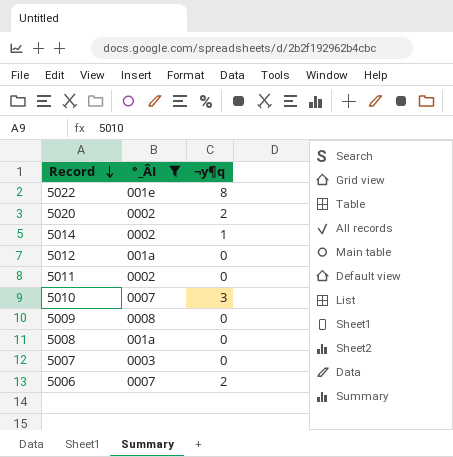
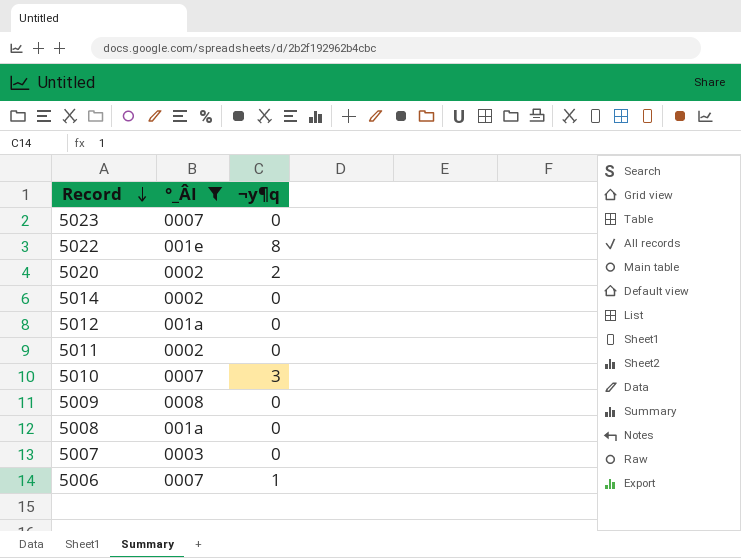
row 5023: none -> 0007 | 0
5014 | ¬y¶q: 1 -> 0
5006 | ¬y¶q: 2 -> 1

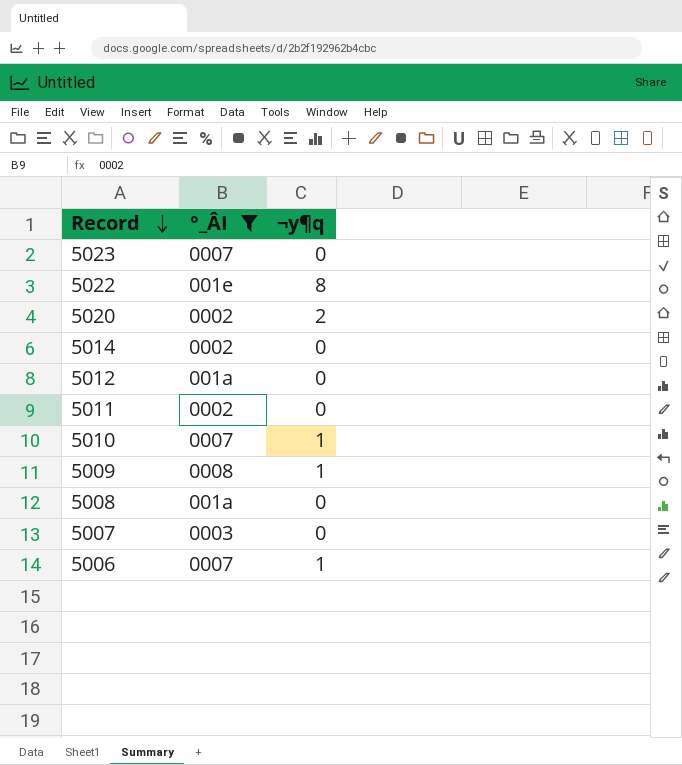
5010 | ¬y¶q: 3 -> 1
5009 | ¬y¶q: 0 -> 1

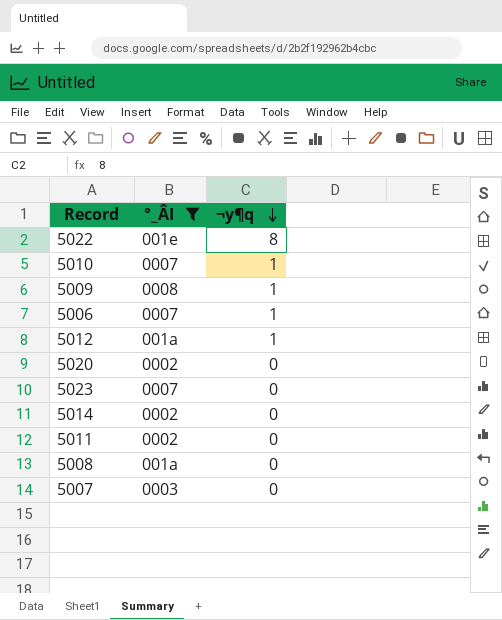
row order: Record descending -> ¬y¶q descending
5012 | ¬y¶q: 0 -> 1
5020 | ¬y¶q: 2 -> 0

